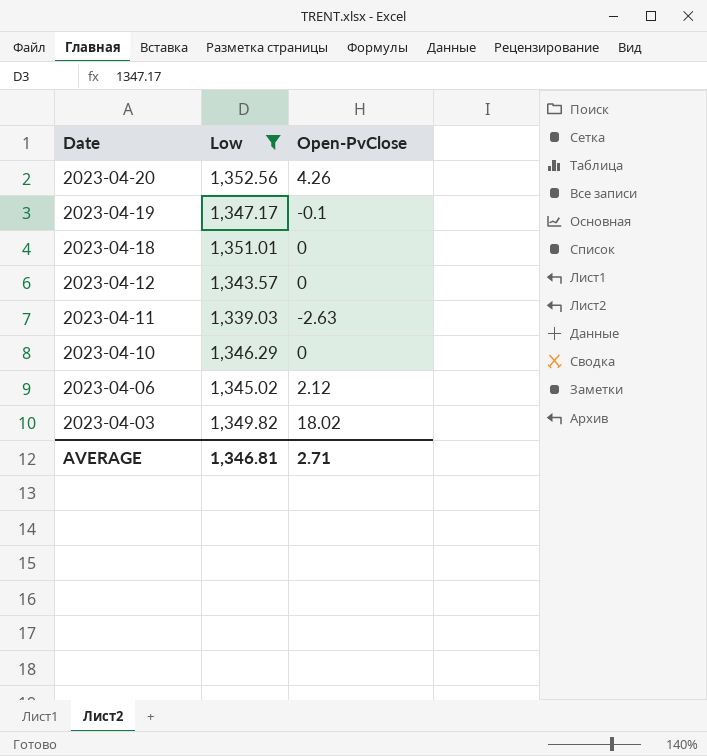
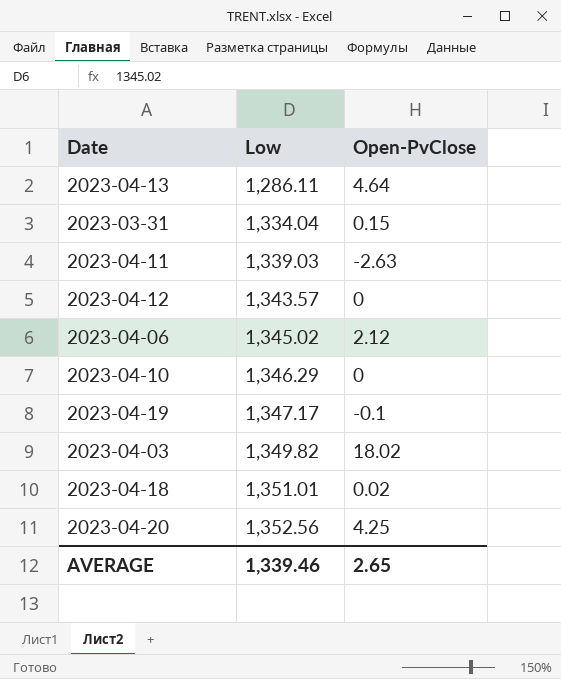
filter: Low >= 1,339.03 -> none
row order: Date descending -> Low ascending
2023-04-18 | Open-PvClose: 0 -> 0.02
2023-04-20 | Open-PvClose: 4.26 -> 4.25
AVERAGE | Low: 1,346.81 -> 1,339.46
AVERAGE | Open-PvClose: 2.71 -> 2.65

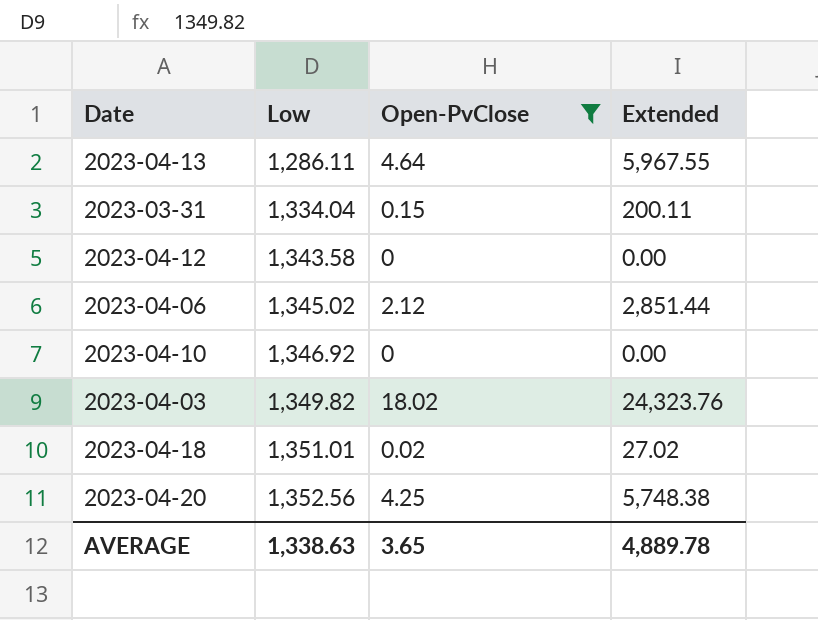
filter: none -> Open-PvClose >= 0
column Extended | formula: none -> [Low] * [Open-PvClose]
2023-04-12 | Low: 1,343.57 -> 1,343.58
2023-04-10 | Low: 1,346.29 -> 1,346.92
AVERAGE | Low: 1,339.46 -> 1,338.63
AVERAGE | Open-PvClose: 2.65 -> 3.65

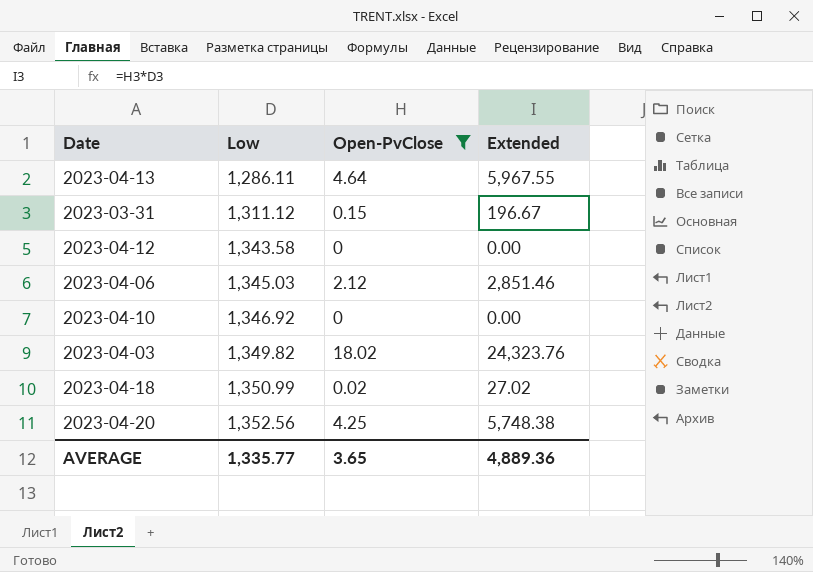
2023-03-31 | Low: 1,334.04 -> 1,311.12
2023-03-31 | Extended: 200.11 -> 196.67
2023-04-06 | Low: 1,345.02 -> 1,345.03
2023-04-06 | Extended: 2,851.44 -> 2,851.46
2023-04-18 | Low: 1,351.01 -> 1,350.99
AVERAGE | Low: 1,338.63 -> 1,335.77
AVERAGE | Extended: 4,889.78 -> 4,889.36

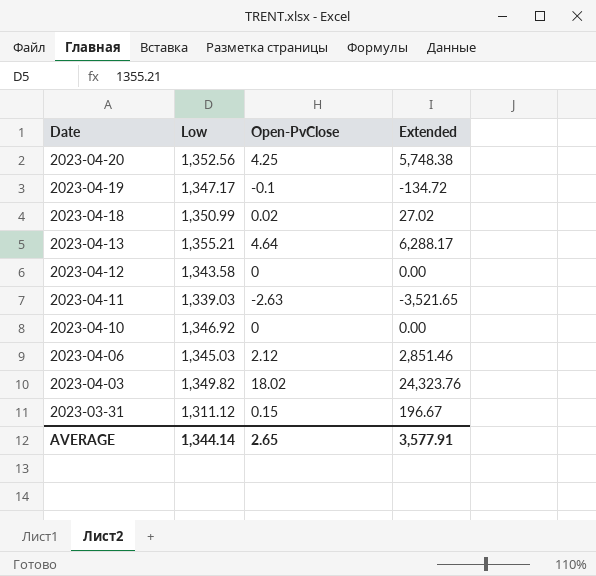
filter: Open-PvClose >= 0 -> none
row order: Low ascending -> Date descending
2023-04-13 | Low: 1,286.11 -> 1,355.21
2023-04-13 | Extended: 5,967.55 -> 6,288.17
AVERAGE | Low: 1,335.77 -> 1,344.14
AVERAGE | Open-PvClose: 3.65 -> 2.65
AVERAGE | Extended: 4,889.36 -> 3,577.91

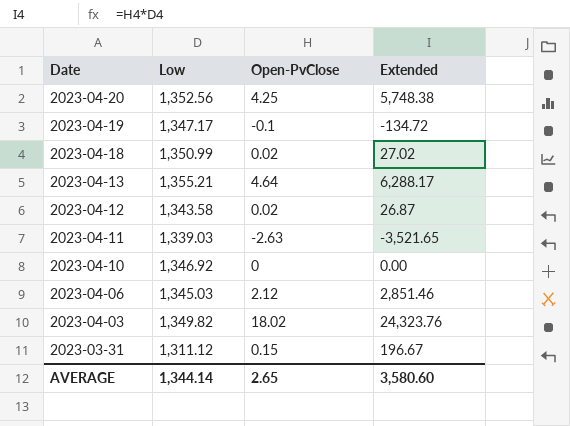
2023-04-12 | Open-PvClose: 0 -> 0.02
2023-04-12 | Extended: 0.00 -> 26.87
AVERAGE | Extended: 3,577.91 -> 3,580.60

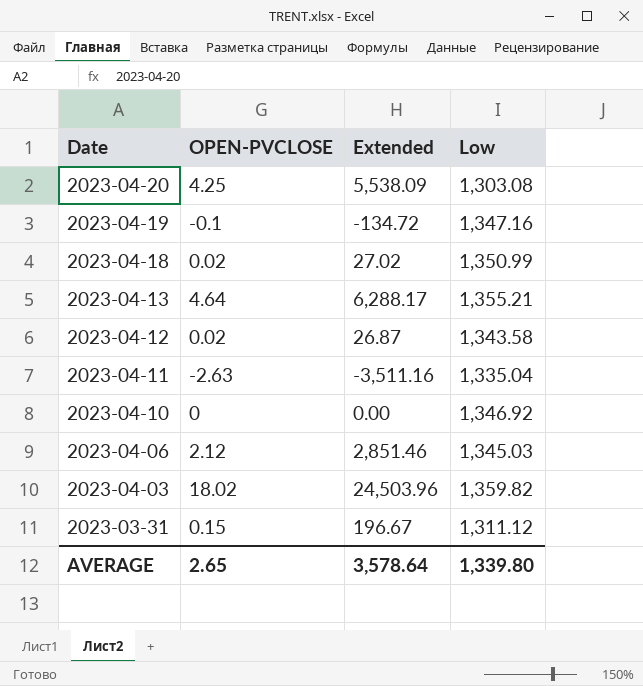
column name: Open-PvClose -> OPEN-PVCLOSE
column Low | position: 2 -> 4
2023-04-20 | Extended: 5,748.38 -> 5,538.09
2023-04-20 | Low: 1,352.56 -> 1,303.08
2023-04-19 | Low: 1,347.17 -> 1,347.16
2023-04-11 | Extended: -3,521.65 -> -3,511.16
2023-04-11 | Low: 1,339.03 -> 1,335.04
2023-04-03 | Extended: 24,323.76 -> 24,503.96
2023-04-03 | Low: 1,349.82 -> 1,359.82
AVERAGE | Extended: 3,580.60 -> 3,578.64
AVERAGE | Low: 1,344.14 -> 1,339.80

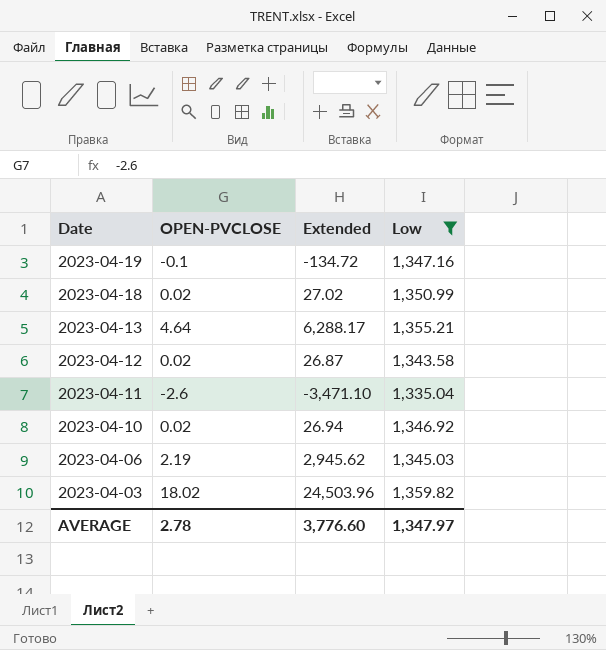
filter: none -> Low >= 1,335.04
2023-04-11 | OPEN-PVCLOSE: -2.63 -> -2.6
2023-04-11 | Extended: -3,511.16 -> -3,471.10
2023-04-10 | OPEN-PVCLOSE: 0 -> 0.02
2023-04-10 | Extended: 0.00 -> 26.94
2023-04-06 | OPEN-PVCLOSE: 2.12 -> 2.19
2023-04-06 | Extended: 2,851.46 -> 2,945.62
AVERAGE | OPEN-PVCLOSE: 2.65 -> 2.78
AVERAGE | Extended: 3,578.64 -> 3,776.60
AVERAGE | Low: 1,339.80 -> 1,347.97

